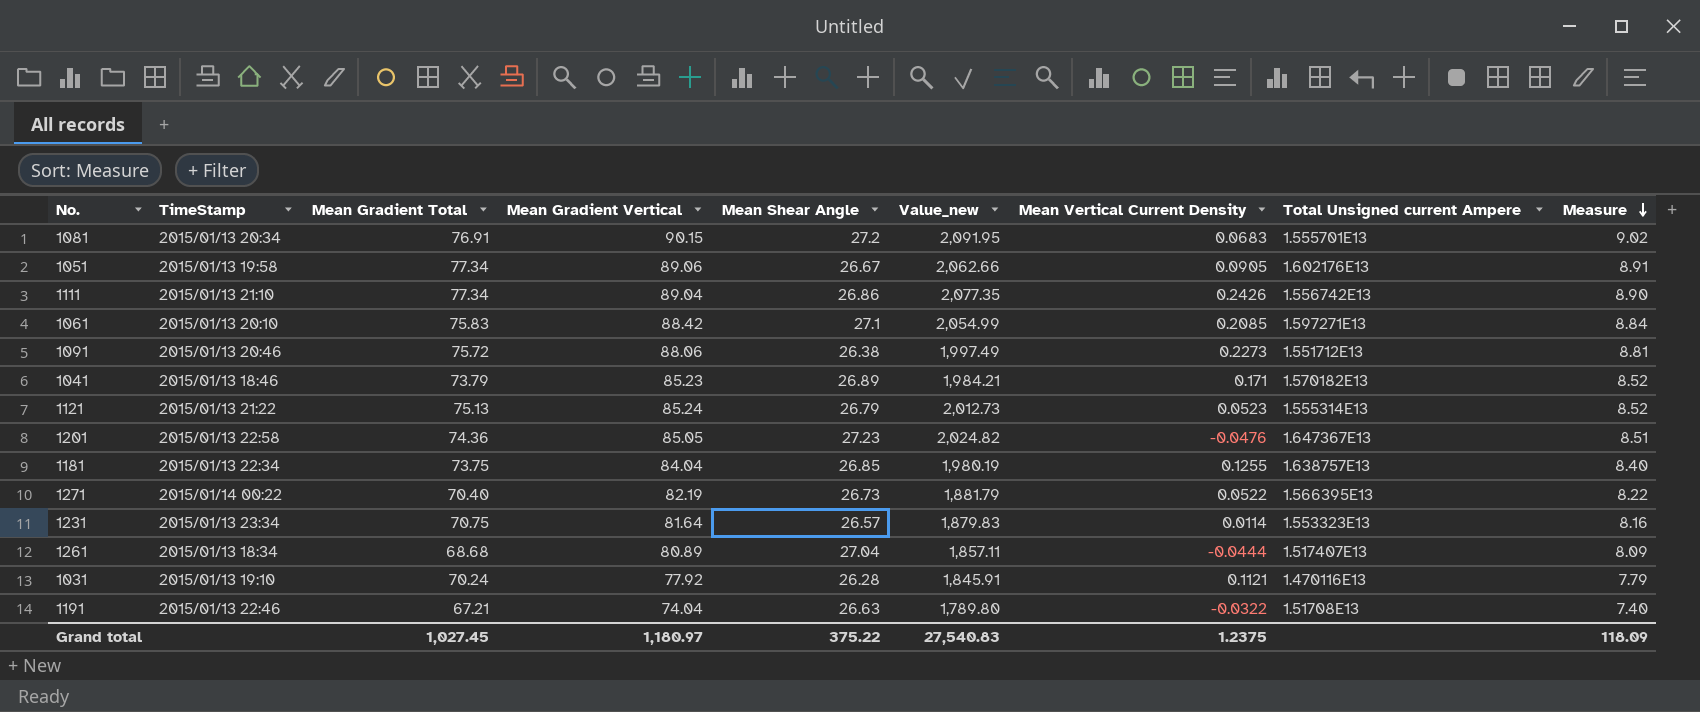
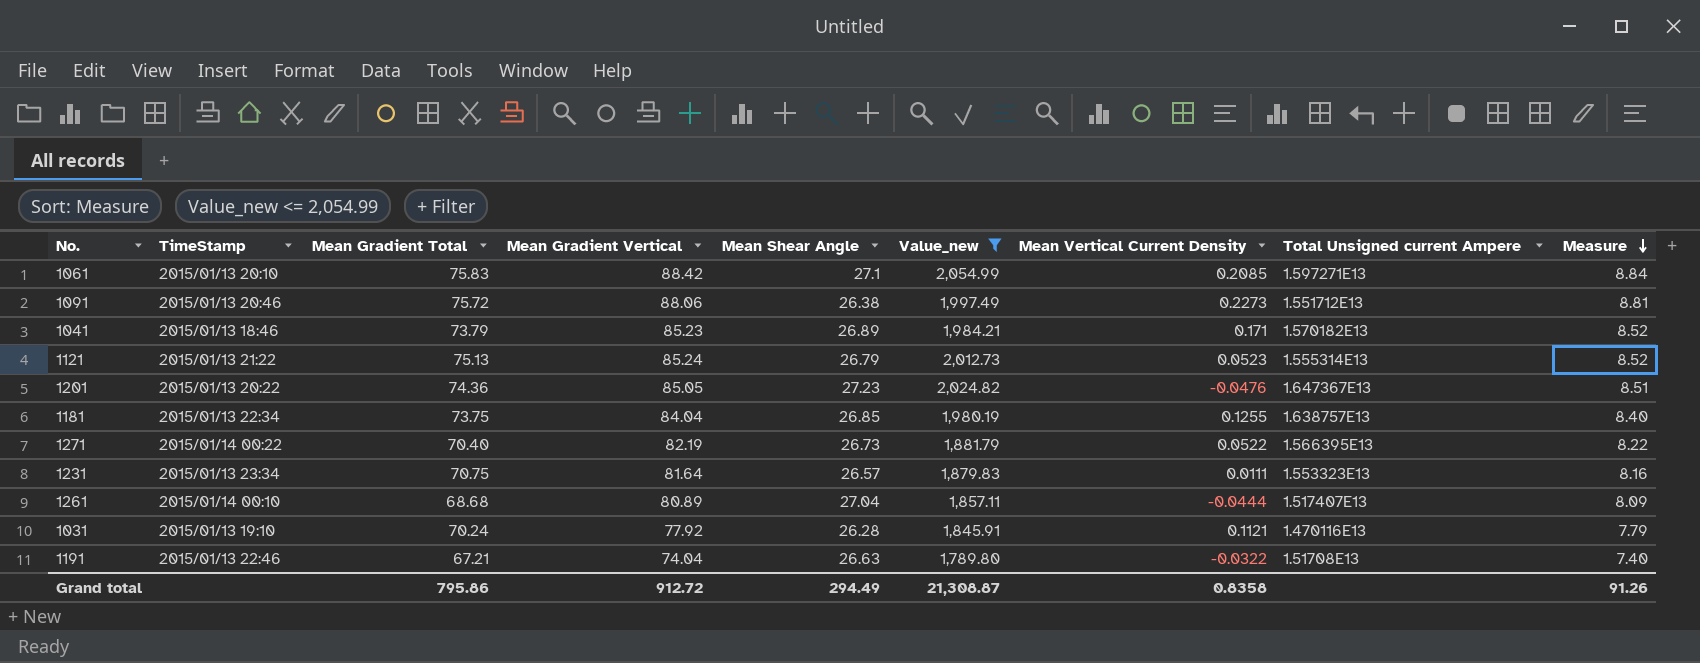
filter: none -> Value_new <= 2,054.99
1201 | TimeStamp: 2015/01/13 22:58 -> 2015/01/13 20:22
1231 | Mean Vertical Current Density: 0.0114 -> 0.0111
1261 | TimeStamp: 2015/01/13 18:34 -> 2015/01/14 00:10
Grand total | Mean Gradient Total: 1,027.45 -> 795.86
Grand total | Mean Gradient Vertical: 1,180.97 -> 912.72
Grand total | Mean Shear Angle: 375.22 -> 294.49
Grand total | Value_new: 27,540.83 -> 21,308.87
Grand total | Mean Vertical Current Density: 1.2375 -> 0.8358
Grand total | Measure: 118.09 -> 91.26

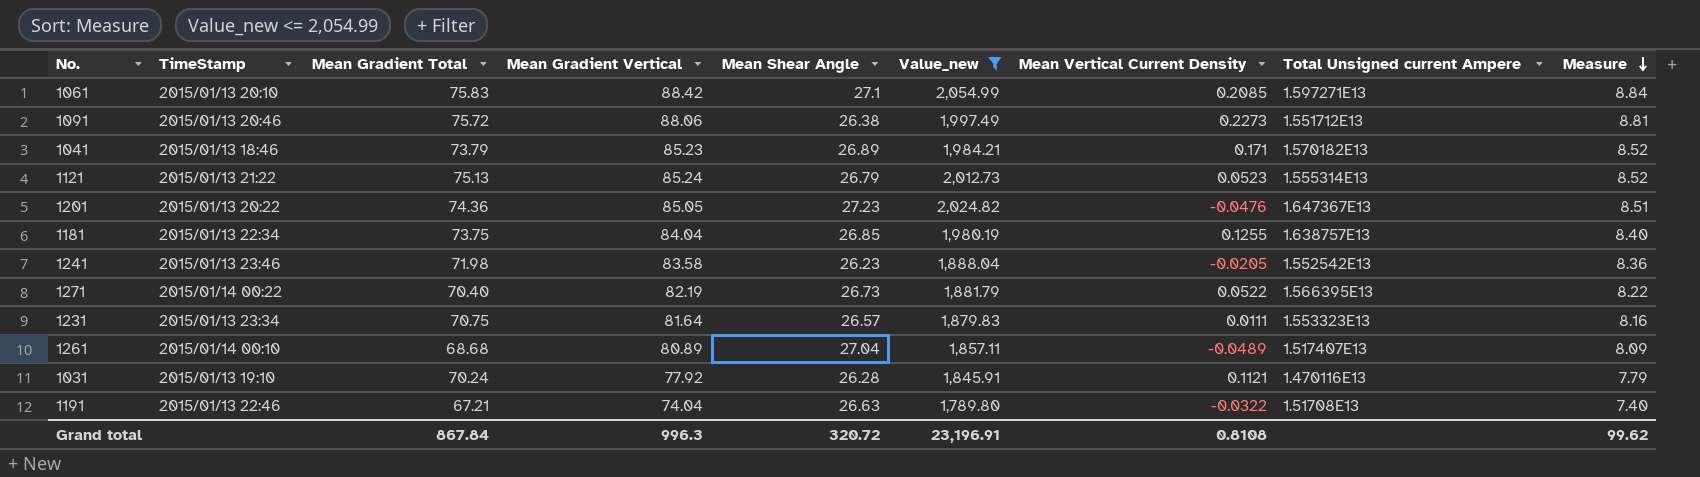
row 1241: none -> 2015/01/13 23:46 | 71.98 | 83.58 | 26.23 | 1,888.04 | -0.0205 | 1.552542E13 | 8.36
1261 | Mean Vertical Current Density: -0.0444 -> -0.0489
Grand total | Mean Gradient Total: 795.86 -> 867.84
Grand total | Mean Gradient Vertical: 912.72 -> 996.3
Grand total | Mean Shear Angle: 294.49 -> 320.72
Grand total | Value_new: 21,308.87 -> 23,196.91
Grand total | Mean Vertical Current Density: 0.8358 -> 0.8108
Grand total | Measure: 91.26 -> 99.62

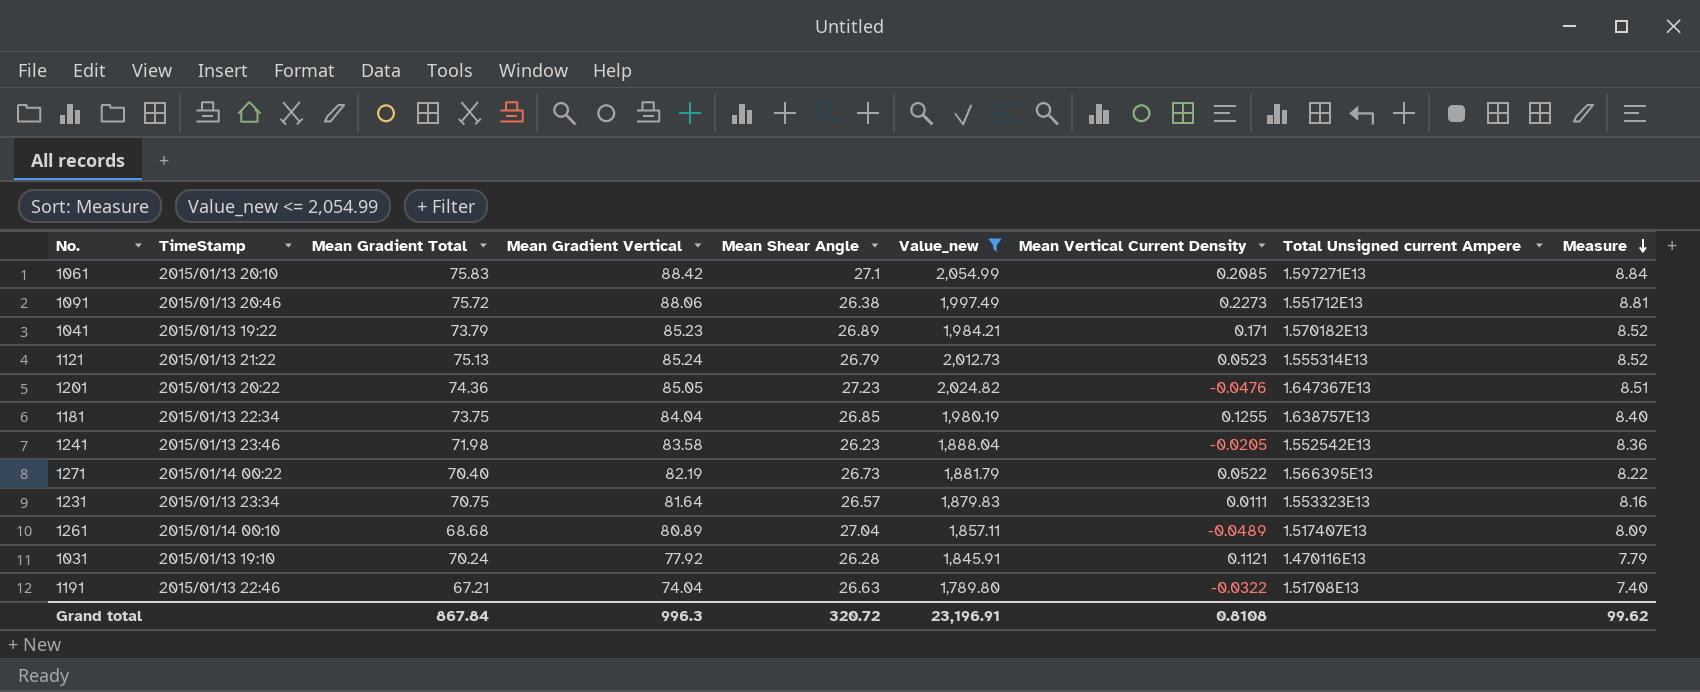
1041 | TimeStamp: 2015/01/13 18:46 -> 2015/01/13 19:22

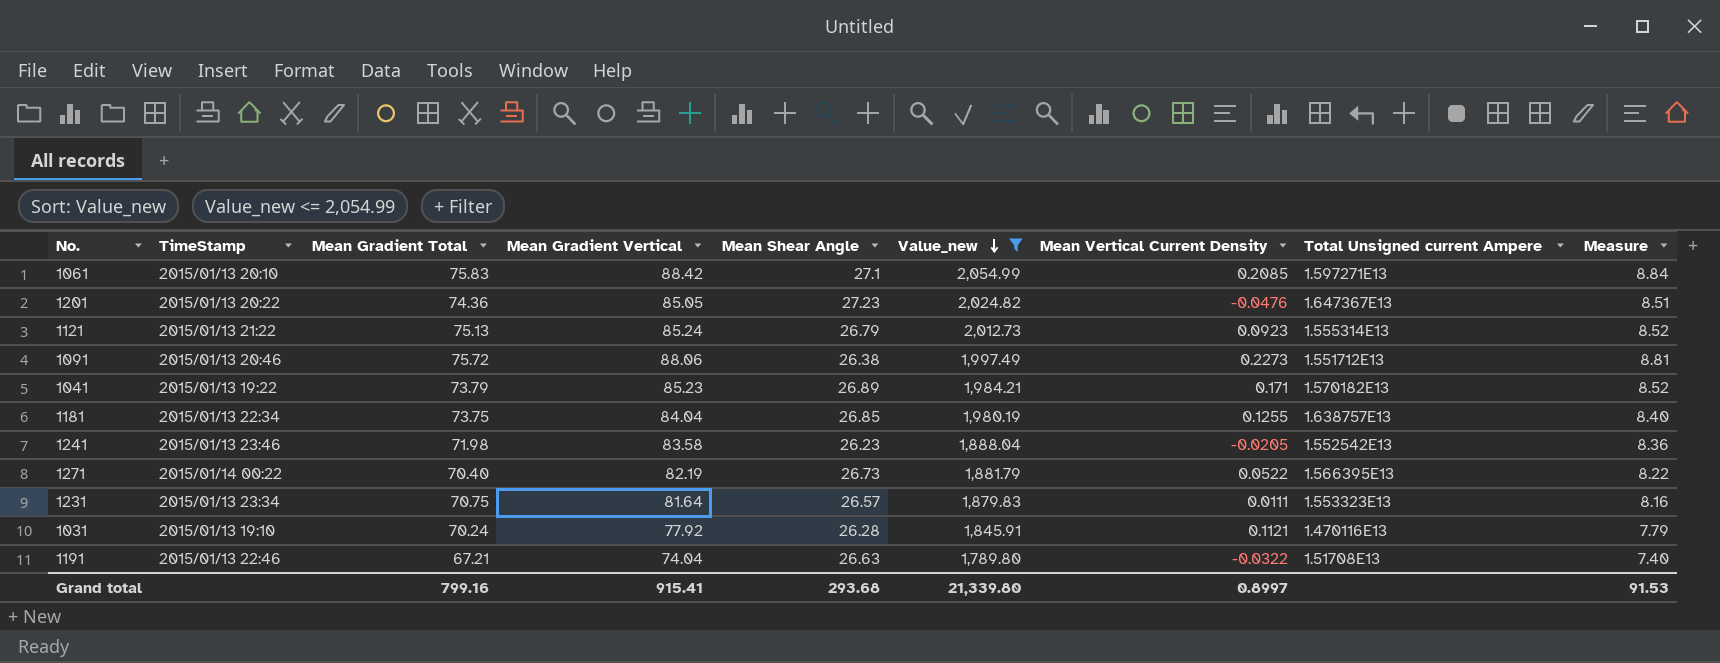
row order: Measure descending -> Value_new descending
row 1261: 2015/01/14 00:10 | 68.68 | 80.89 | 27.04 | 1,857.11 | -0.0489 | 1.517407E13 | 8.09 -> none
1121 | Mean Vertical Current Density: 0.0523 -> 0.0923
Grand total | Mean Gradient Total: 867.84 -> 799.16
Grand total | Mean Gradient Vertical: 996.3 -> 915.41
Grand total | Mean Shear Angle: 320.72 -> 293.68
Grand total | Value_new: 23,196.91 -> 21,339.80
Grand total | Mean Vertical Current Density: 0.8108 -> 0.8997
Grand total | Measure: 99.62 -> 91.53

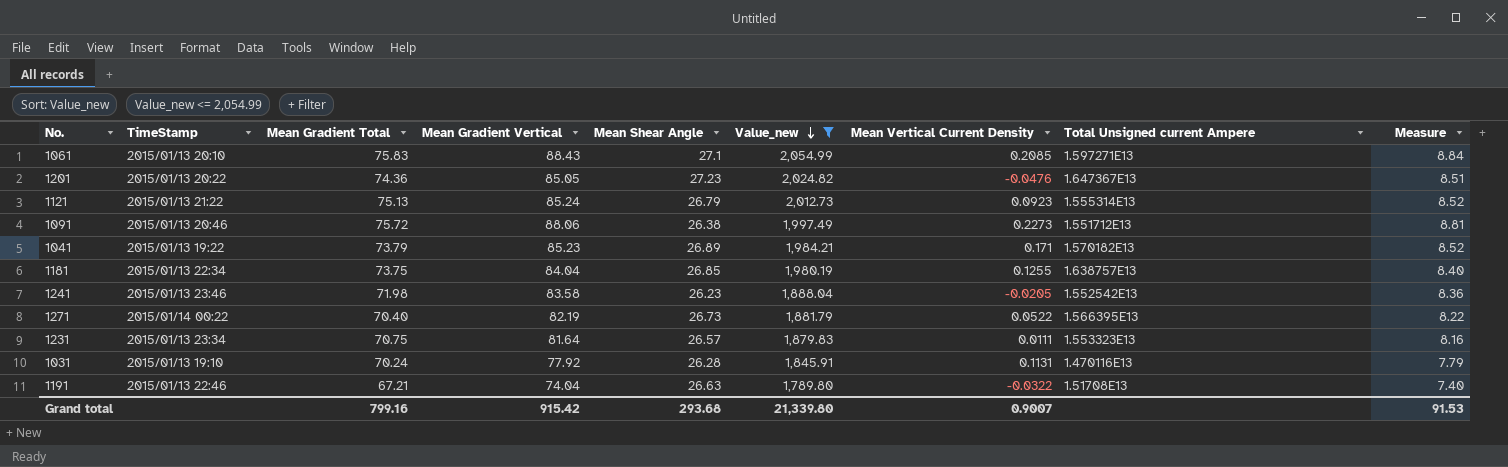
1061 | Mean Gradient Vertical: 88.42 -> 88.43
1031 | Mean Vertical Current Density: 0.1121 -> 0.1131
Grand total | Mean Gradient Vertical: 915.41 -> 915.42
Grand total | Mean Vertical Current Density: 0.8997 -> 0.9007

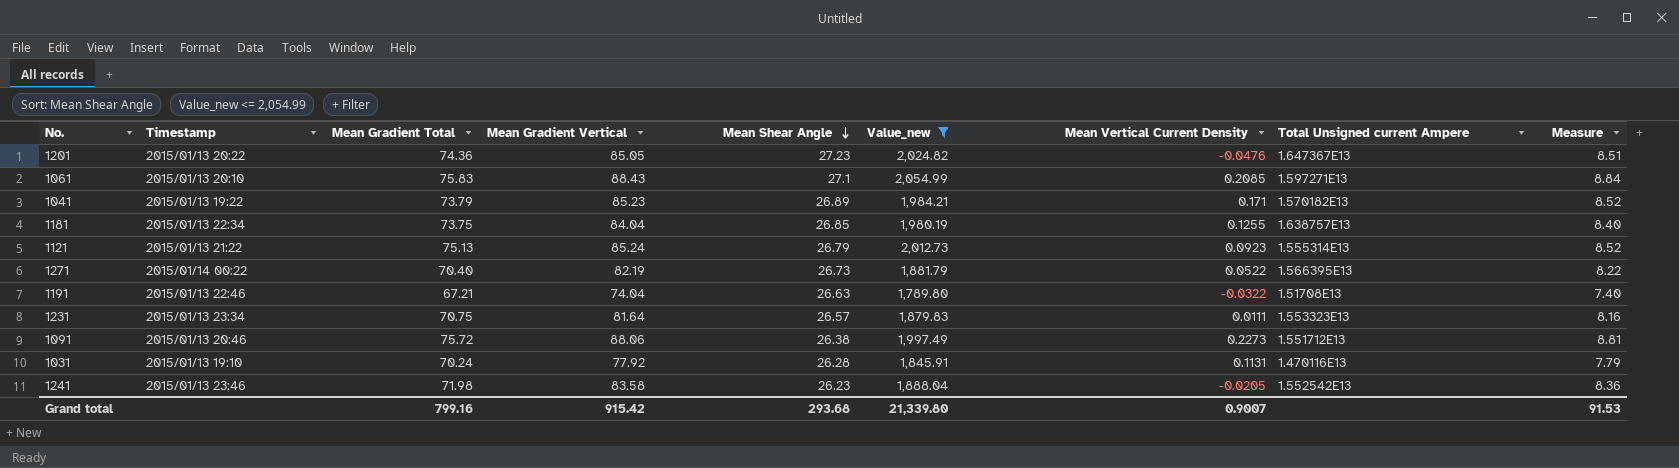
row order: Value_new descending -> Mean Shear Angle descending
column name: TimeStamp -> Timestamp

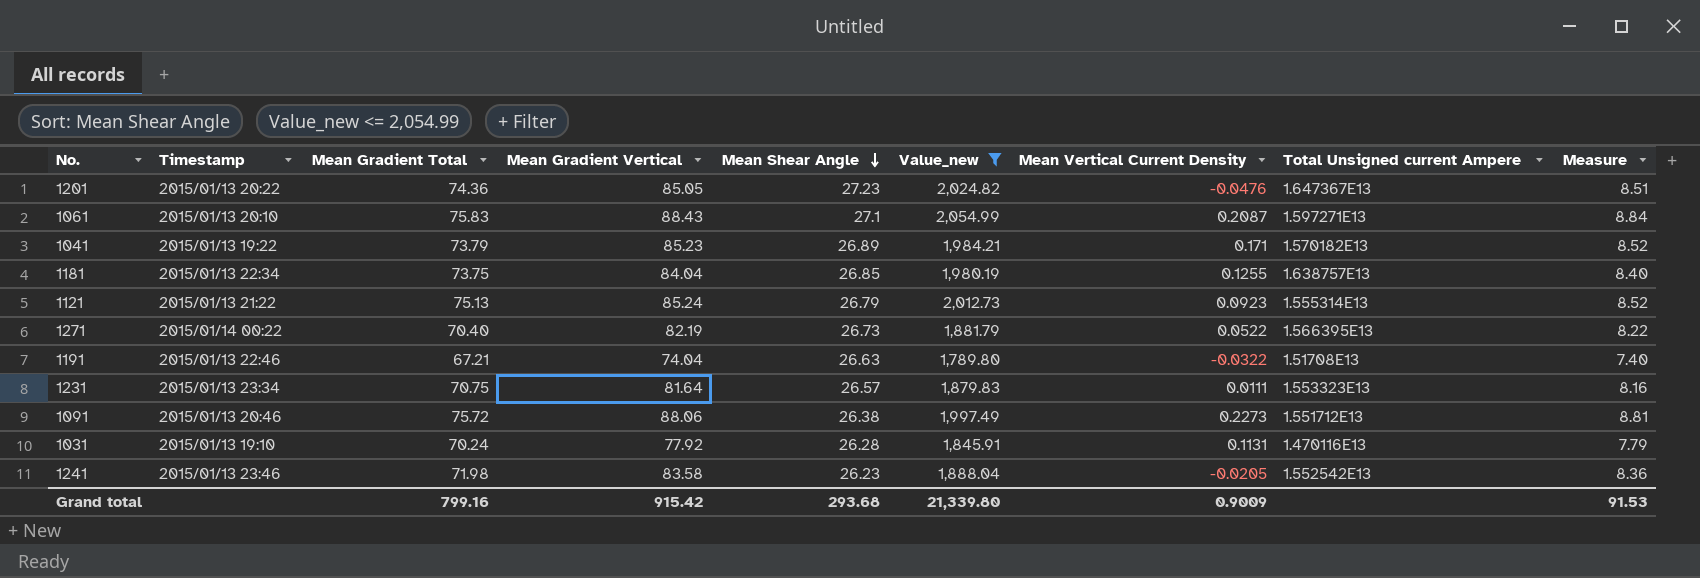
1061 | Mean Vertical Current Density: 0.2085 -> 0.2087
Grand total | Mean Vertical Current Density: 0.9007 -> 0.9009

